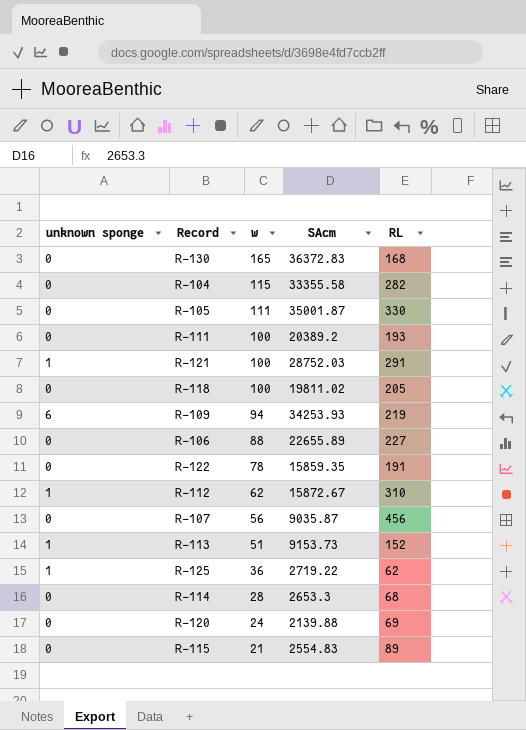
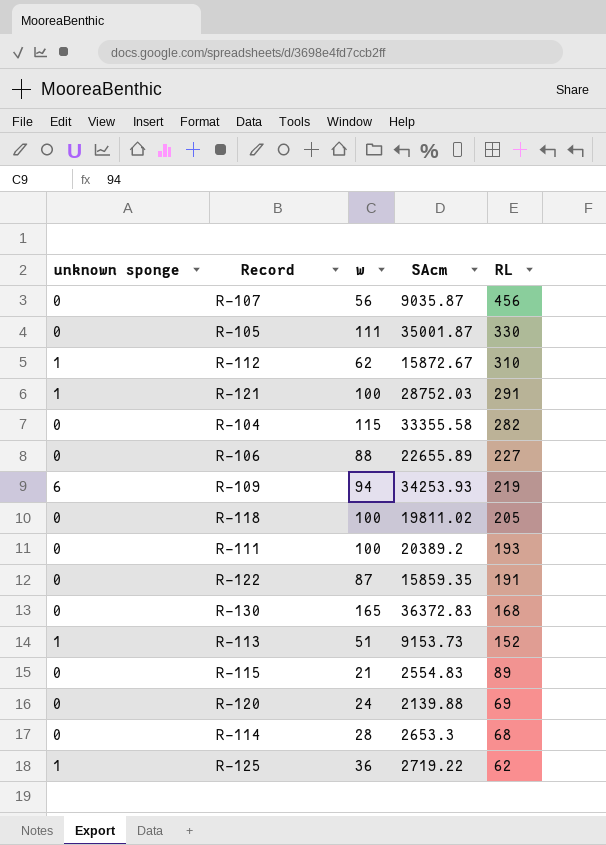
row order: w descending -> RL descending
R-122 | w: 78 -> 87

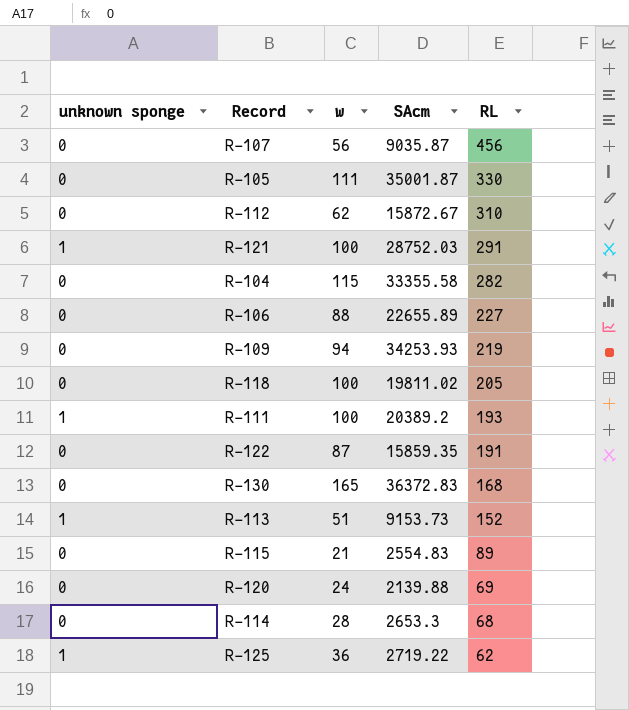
R-112 | unknown sponge: 1 -> 0
R-109 | unknown sponge: 6 -> 0
R-111 | unknown sponge: 0 -> 1

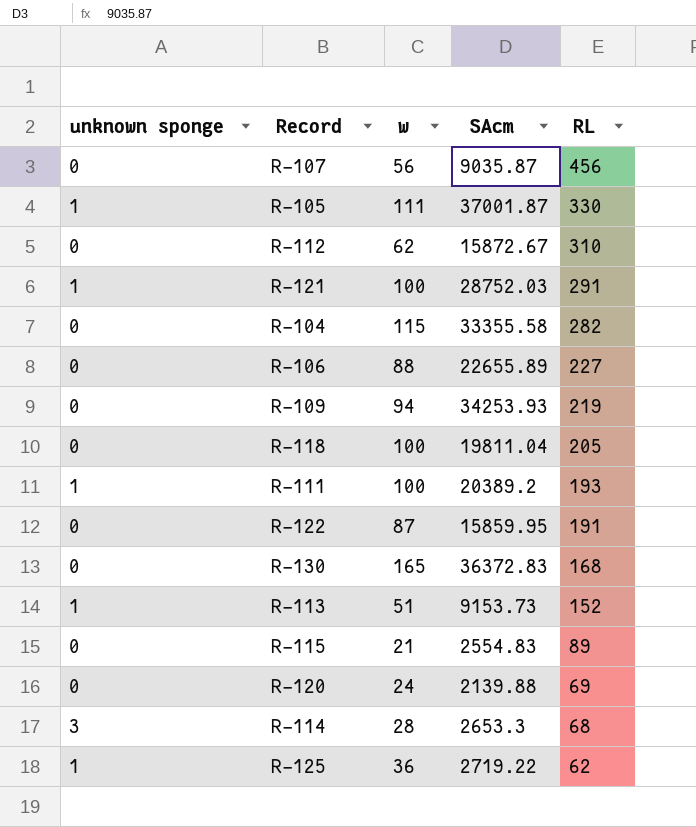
R-105 | unknown sponge: 0 -> 1
R-105 | SAcm: 35001.87 -> 37001.87
R-118 | SAcm: 19811.02 -> 19811.04
R-122 | SAcm: 15859.35 -> 15859.95
R-114 | unknown sponge: 0 -> 3

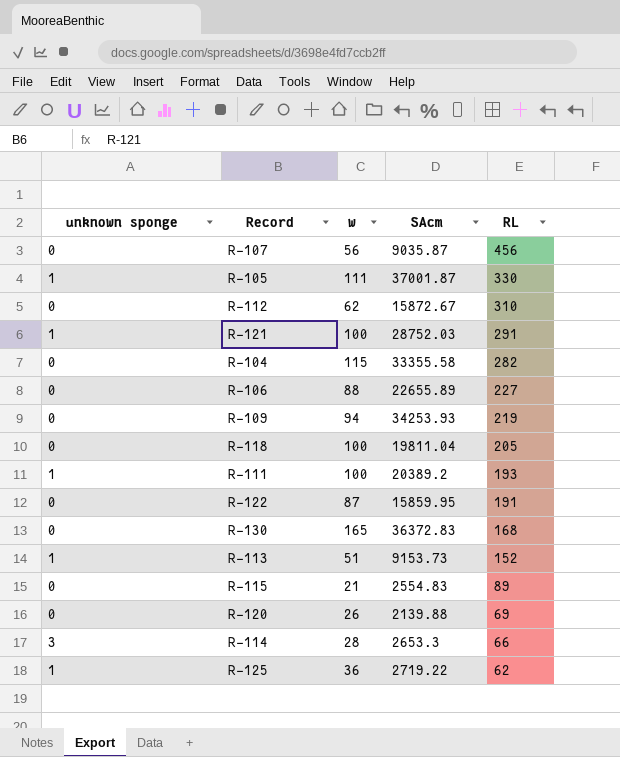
R-120 | w: 24 -> 26
R-114 | RL: 68 -> 66

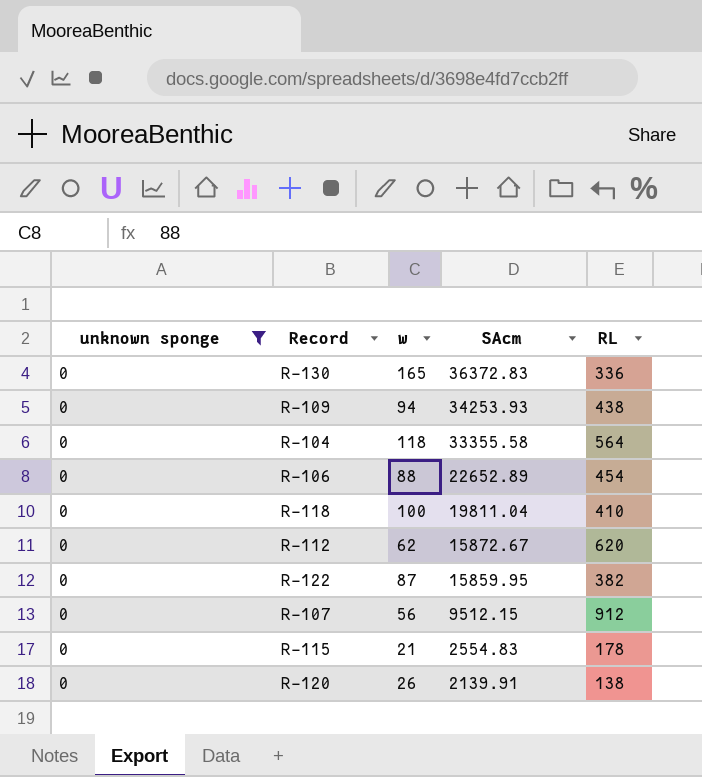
filter: none -> unknown sponge = 0
row order: RL descending -> SAcm descending
R-130 | RL: 168 -> 336
R-109 | RL: 219 -> 438
R-104 | w: 115 -> 118
R-104 | RL: 282 -> 564
R-106 | SAcm: 22655.89 -> 22652.89
R-106 | RL: 227 -> 454
R-118 | RL: 205 -> 410
R-112 | RL: 310 -> 620
R-122 | RL: 191 -> 382
R-107 | SAcm: 9035.87 -> 9512.15
R-107 | RL: 456 -> 912
R-115 | RL: 89 -> 178
R-120 | SAcm: 2139.88 -> 2139.91
R-120 | RL: 69 -> 138

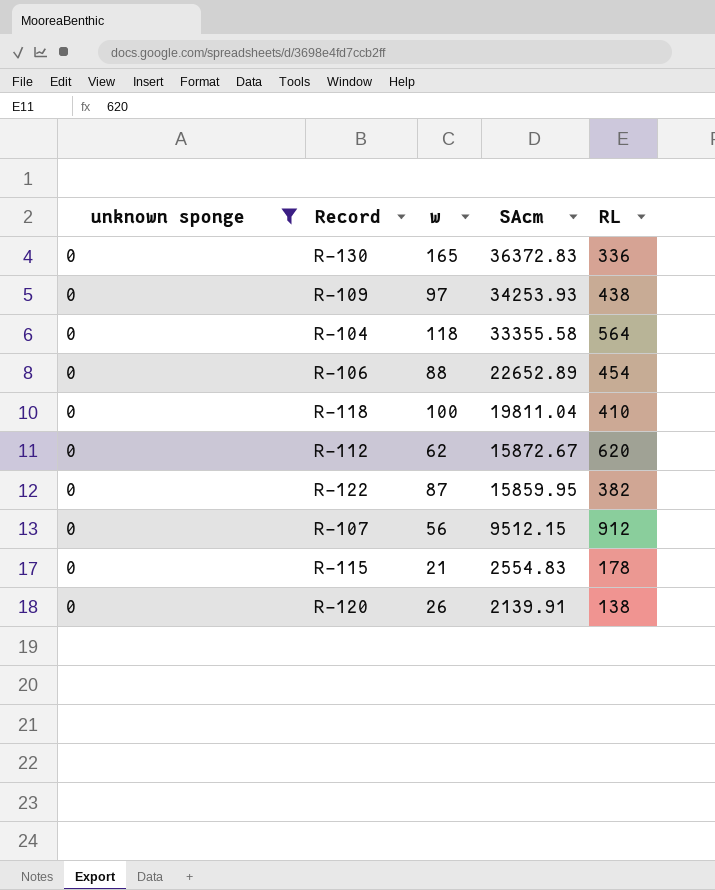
R-109 | w: 94 -> 97

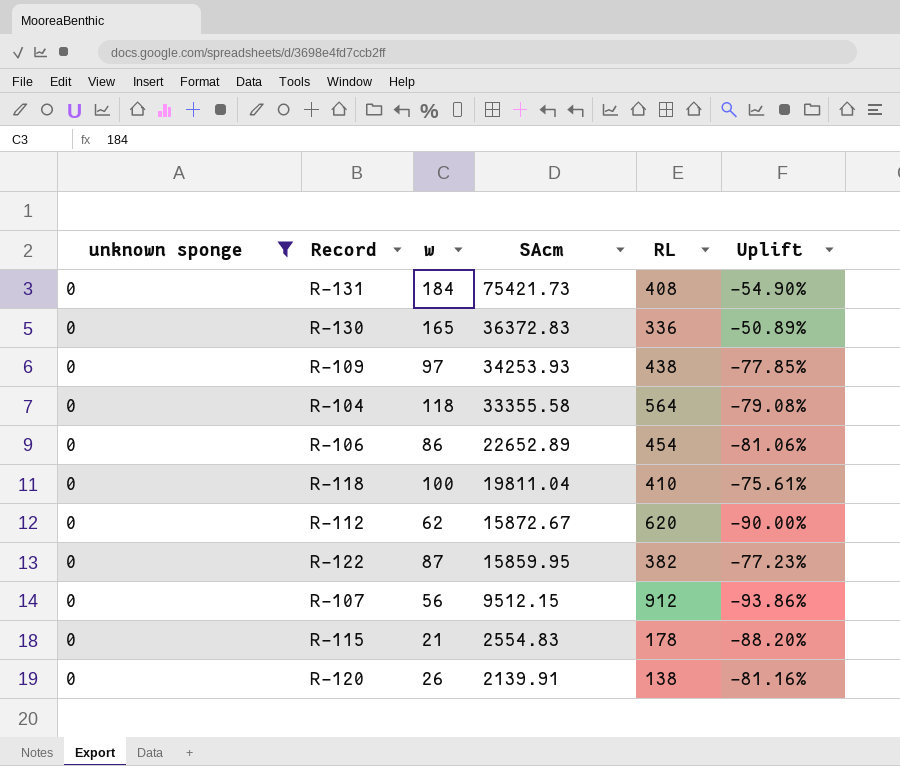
column Uplift | formula: none -> ([w] - [RL]) / [RL]
row R-131: none -> 0 | 184 | 75421.73 | 408 | -54.90%
R-106 | w: 88 -> 86

